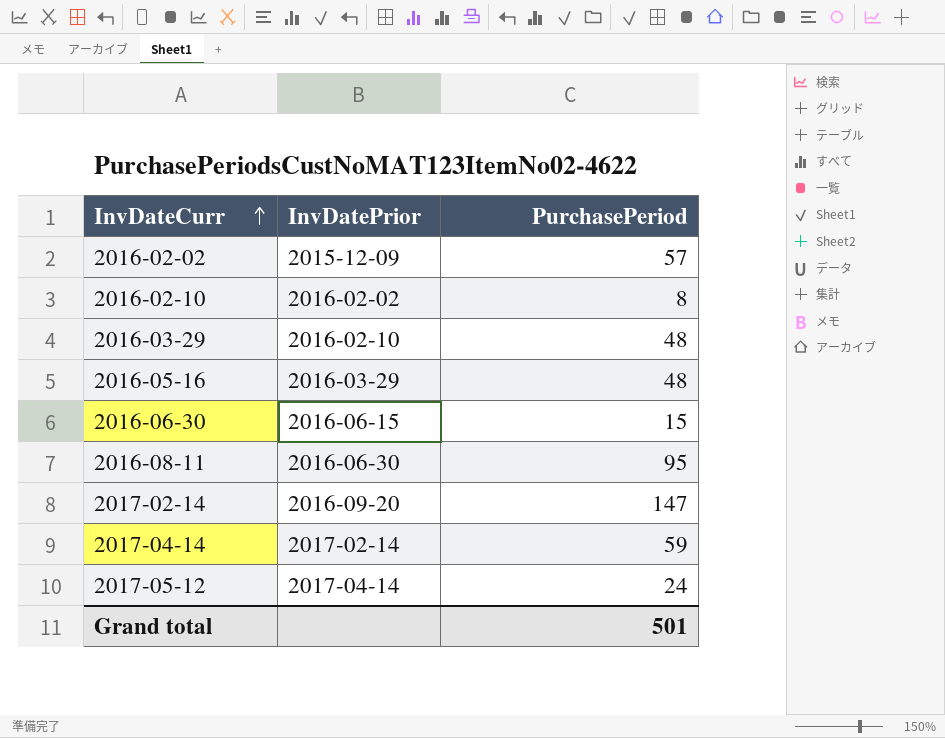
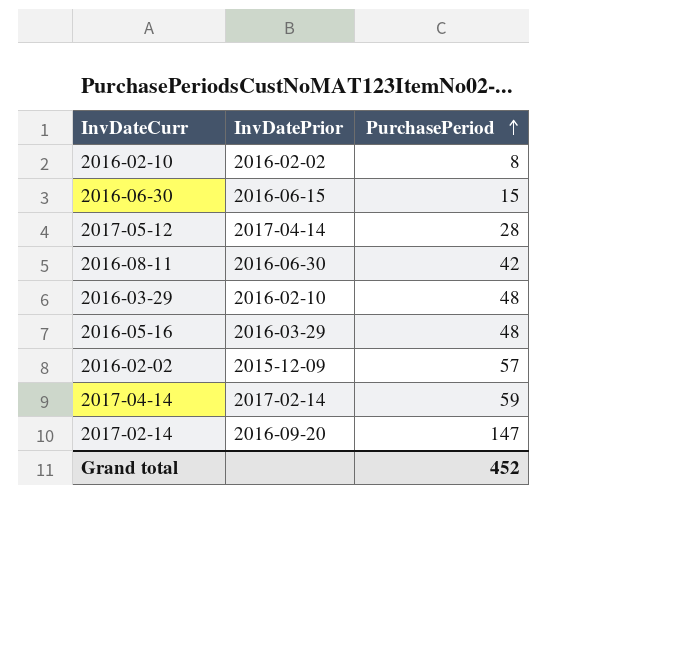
row order: InvDateCurr ascending -> PurchasePeriod ascending
2017-05-12 | PurchasePeriod: 24 -> 28
2016-08-11 | PurchasePeriod: 95 -> 42
Grand total | PurchasePeriod: 501 -> 452

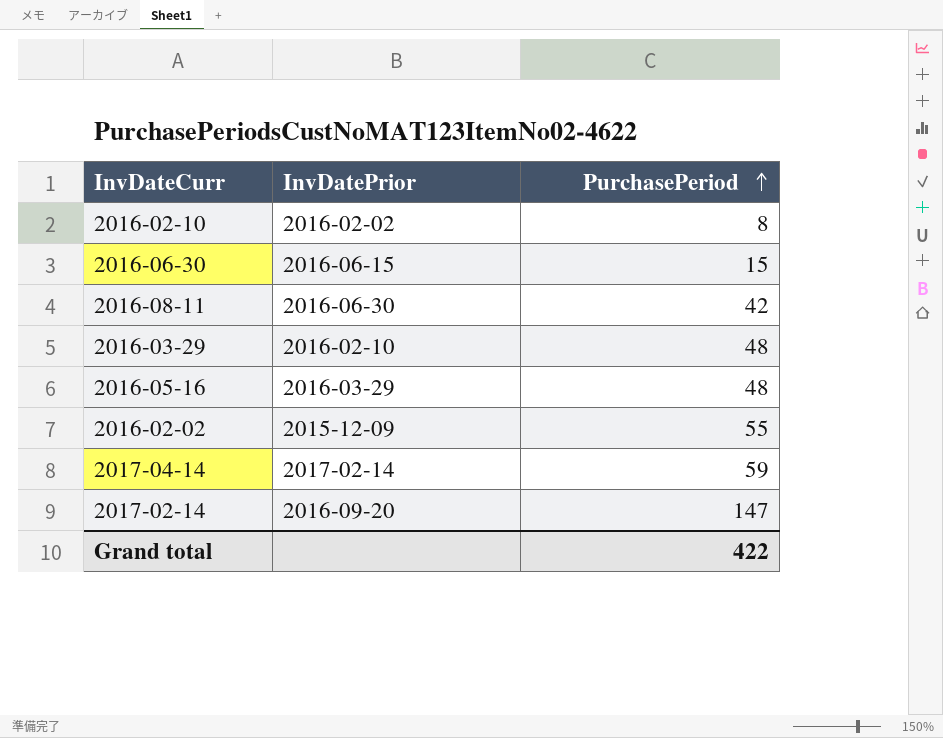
row 2017-05-12: 2017-04-14 | 28 -> none
2016-02-02 | PurchasePeriod: 57 -> 55
Grand total | PurchasePeriod: 452 -> 422

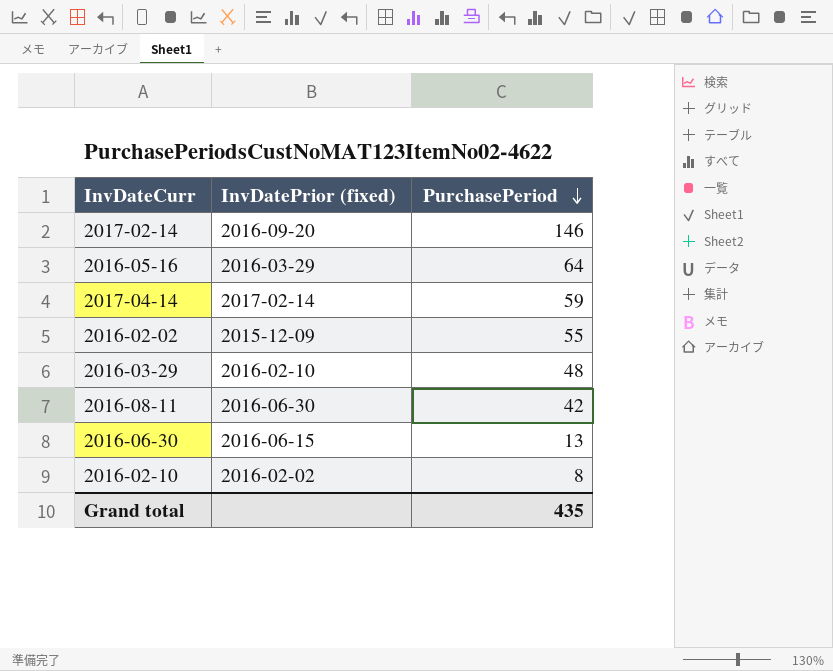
row order: PurchasePeriod ascending -> PurchasePeriod descending
column name: InvDatePrior -> InvDatePrior (fixed)
2017-02-14 | PurchasePeriod: 147 -> 146
2016-05-16 | PurchasePeriod: 48 -> 64
2016-06-30 | PurchasePeriod: 15 -> 13
Grand total | PurchasePeriod: 422 -> 435

